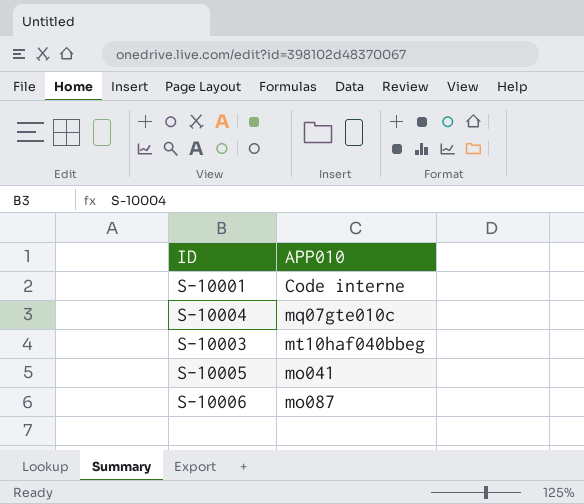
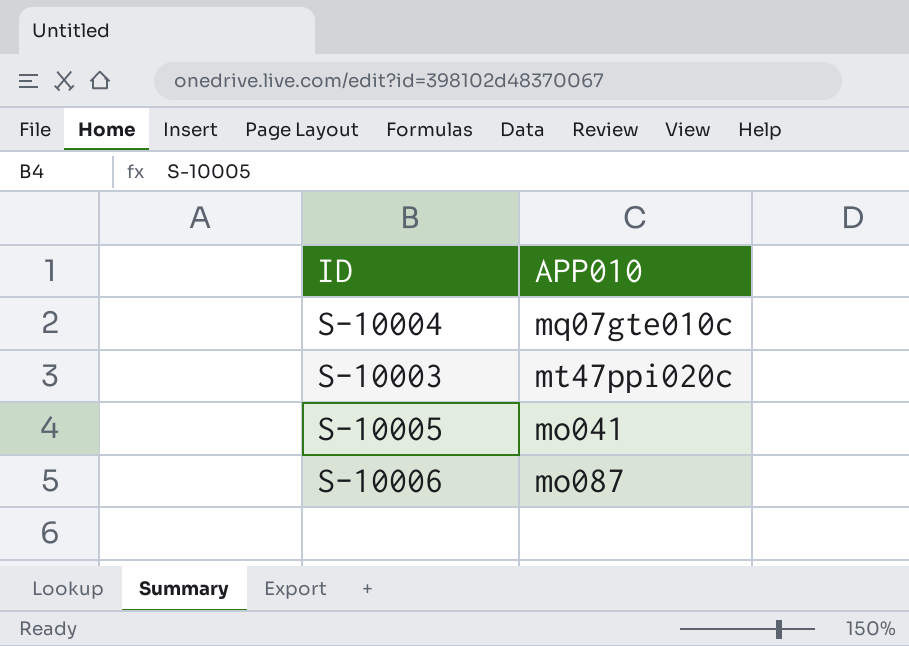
row S-10001: Code interne -> none
S-10003 | APP010: mt10haf040bbeg -> mt47ppi020c

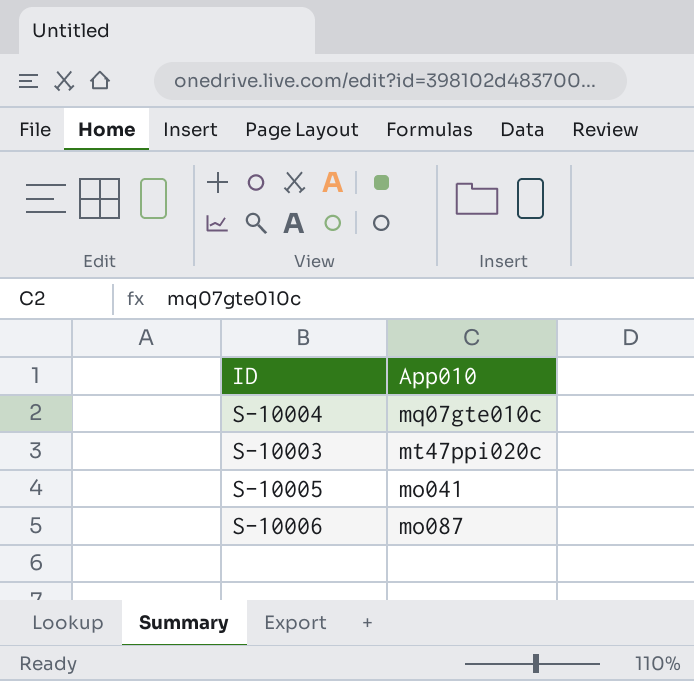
column name: APP010 -> App010

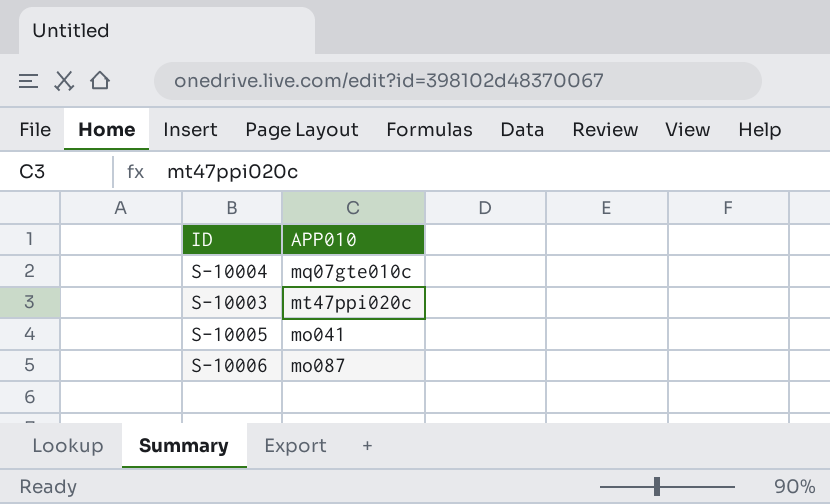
column name: App010 -> APP010

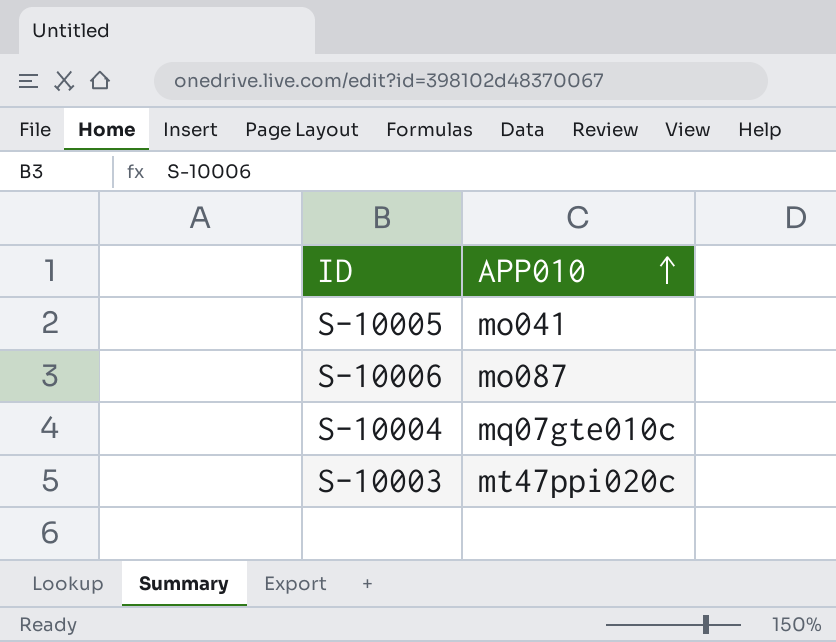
row order: none -> APP010 ascending

